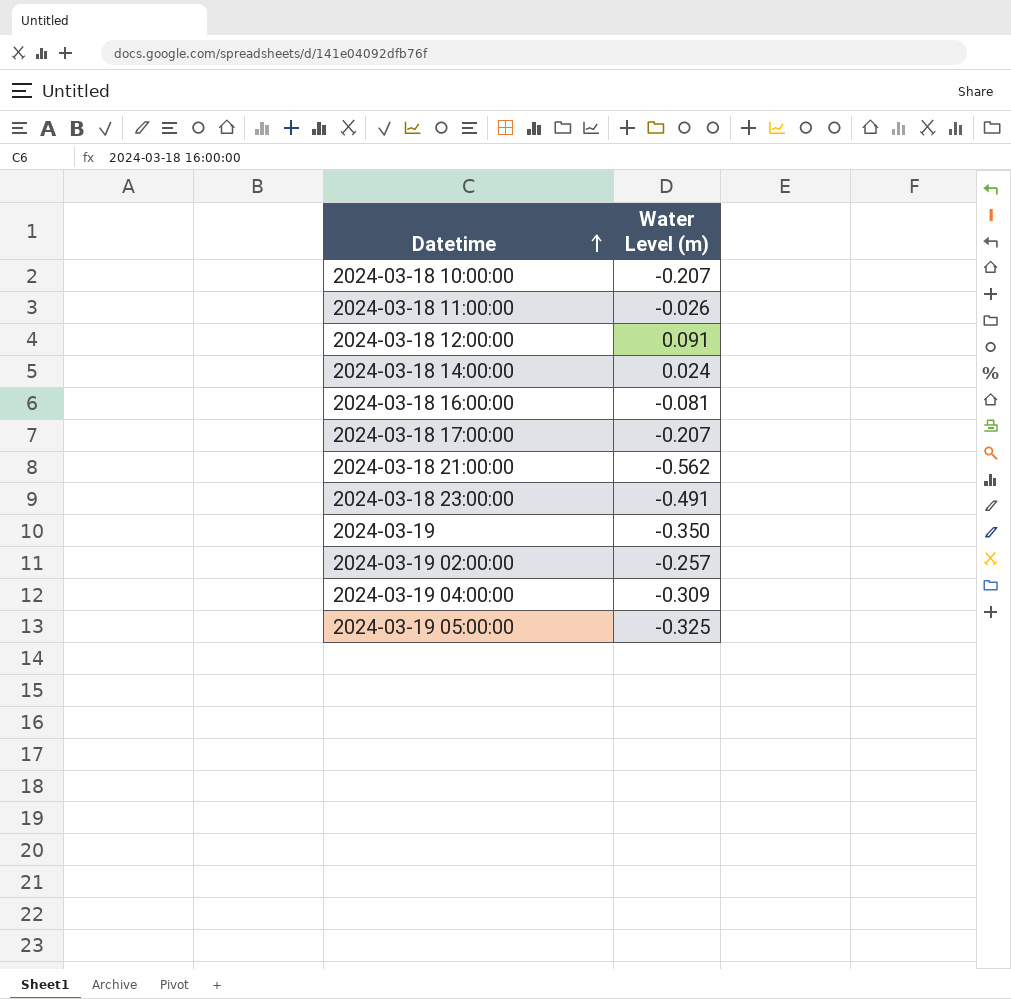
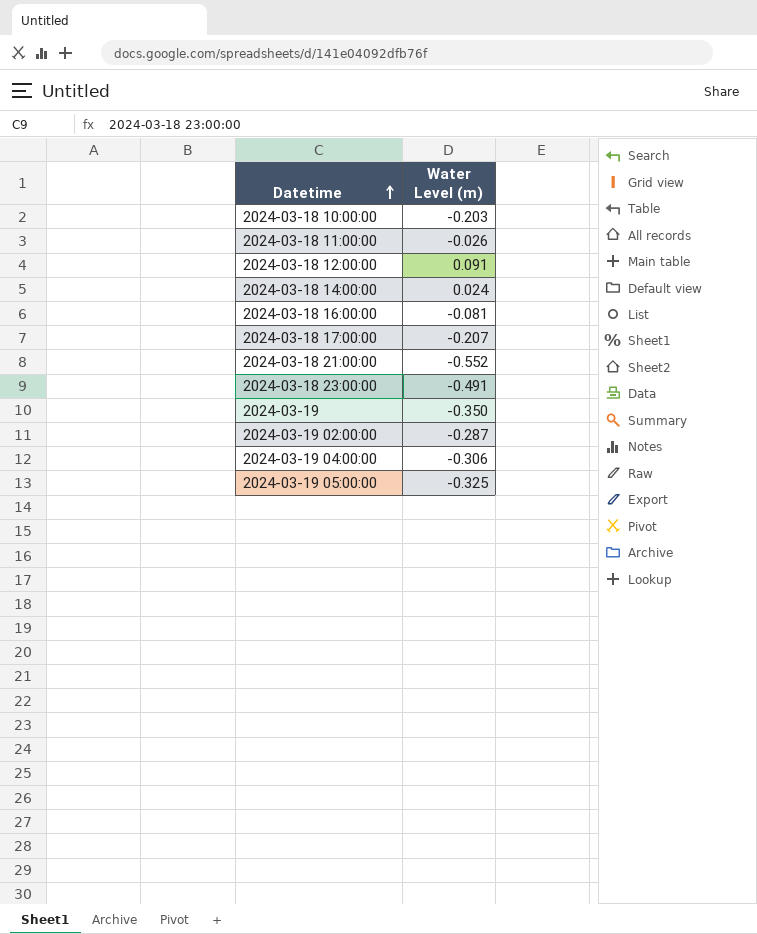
2024-03-18 10:00:00 | Water Level (m): -0.207 -> -0.203
2024-03-18 21:00:00 | Water Level (m): -0.562 -> -0.552
2024-03-19 02:00:00 | Water Level (m): -0.257 -> -0.287
2024-03-19 04:00:00 | Water Level (m): -0.309 -> -0.306

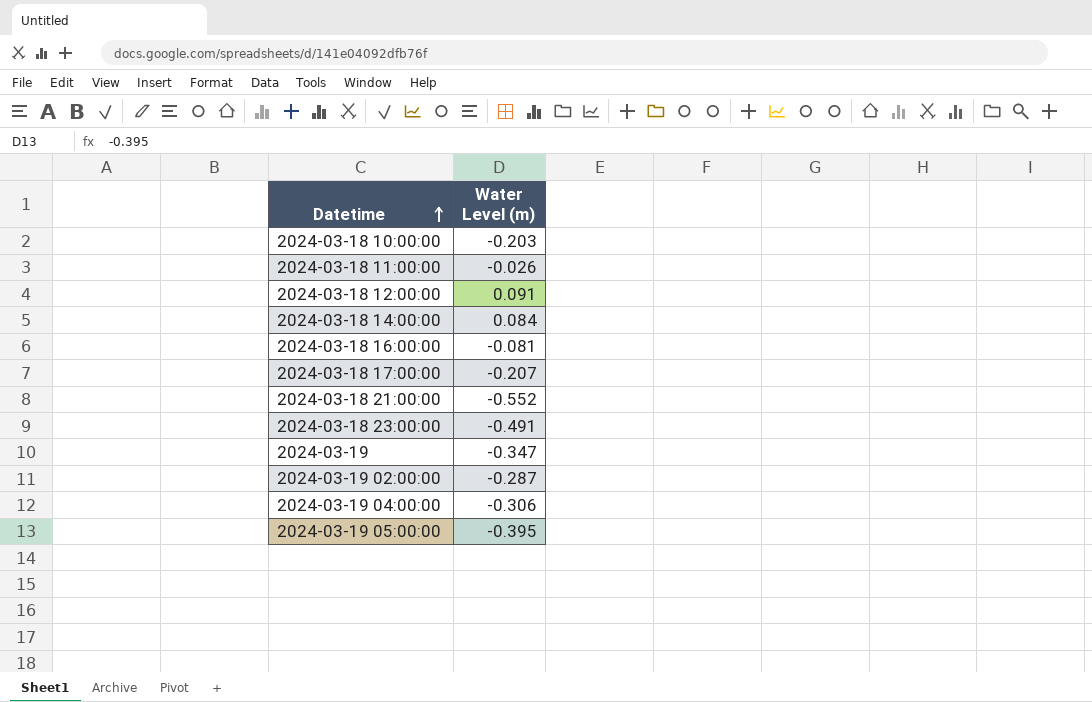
2024-03-18 14:00:00 | Water Level (m): 0.024 -> 0.084
2024-03-19 | Water Level (m): -0.350 -> -0.347
2024-03-19 05:00:00 | Water Level (m): -0.325 -> -0.395

